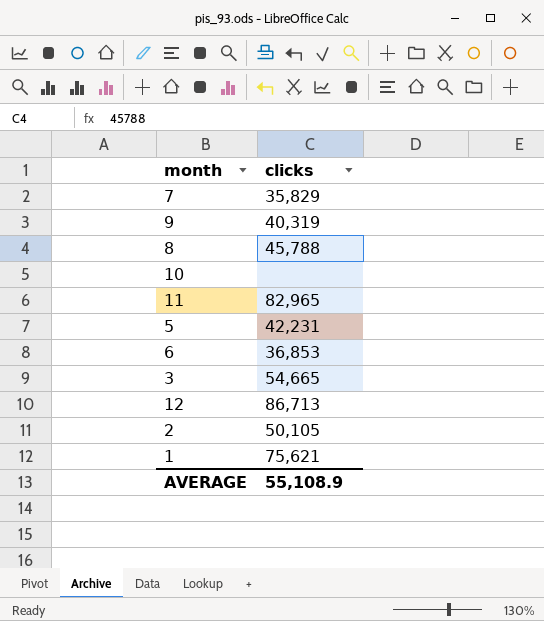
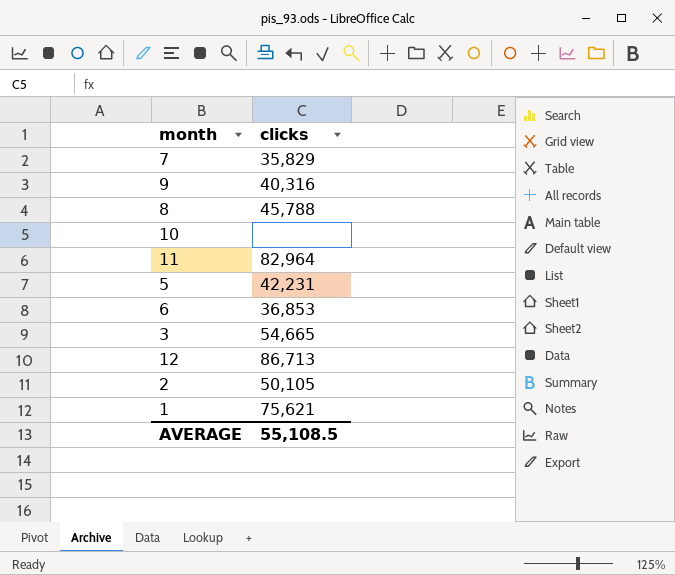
9 | clicks: 40,319 -> 40,316
11 | clicks: 82,965 -> 82,964
AVERAGE | clicks: 55,108.9 -> 55,108.5

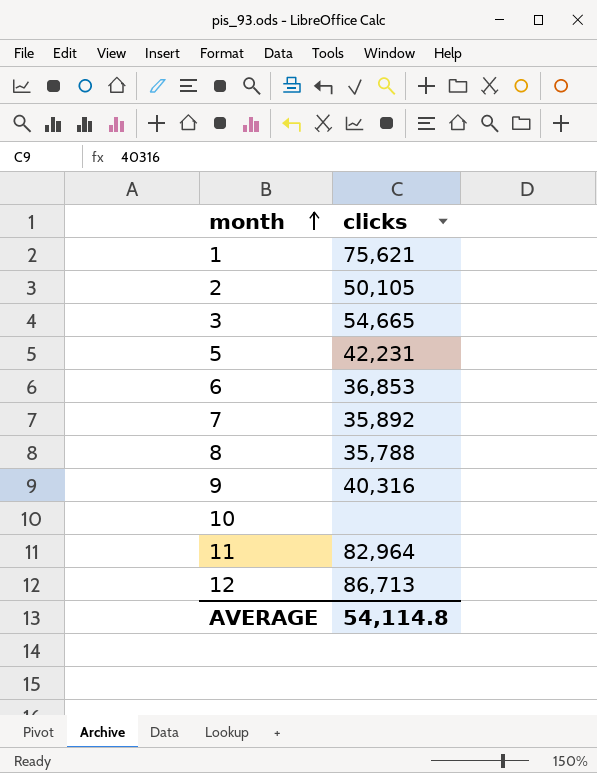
row order: none -> month ascending
7 | clicks: 35,829 -> 35,892
8 | clicks: 45,788 -> 35,788
AVERAGE | clicks: 55,108.5 -> 54,114.8

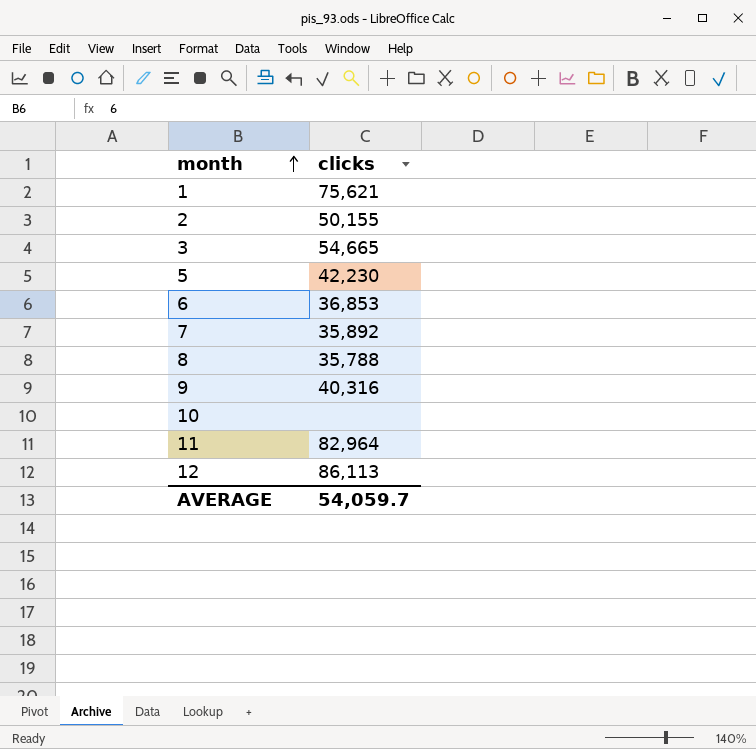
2 | clicks: 50,105 -> 50,155
5 | clicks: 42,231 -> 42,230
12 | clicks: 86,713 -> 86,113
AVERAGE | clicks: 54,114.8 -> 54,059.7

